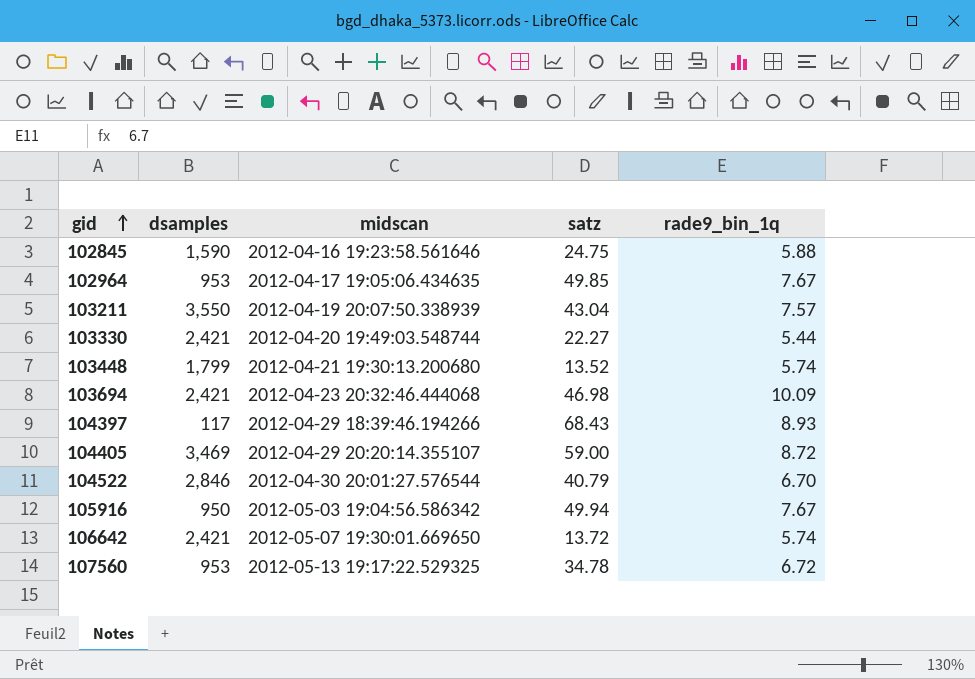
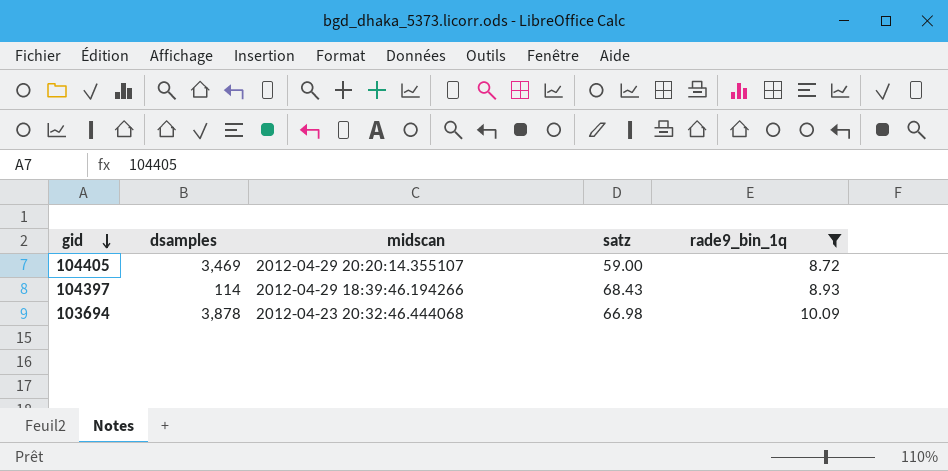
filter: none -> rade9_bin_1q >= 8.72
row order: gid ascending -> gid descending
104397 | dsamples: 117 -> 114
103694 | dsamples: 2,421 -> 3,878
103694 | satz: 46.98 -> 66.98

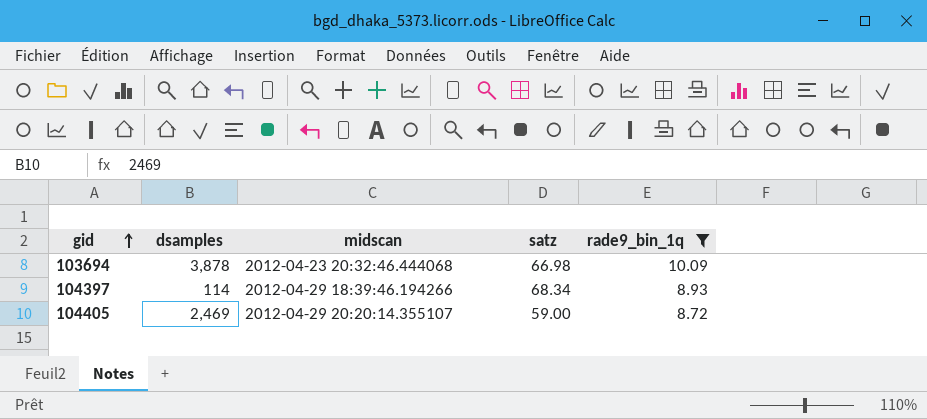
row order: gid descending -> gid ascending
104397 | satz: 68.43 -> 68.34
104405 | dsamples: 3,469 -> 2,469

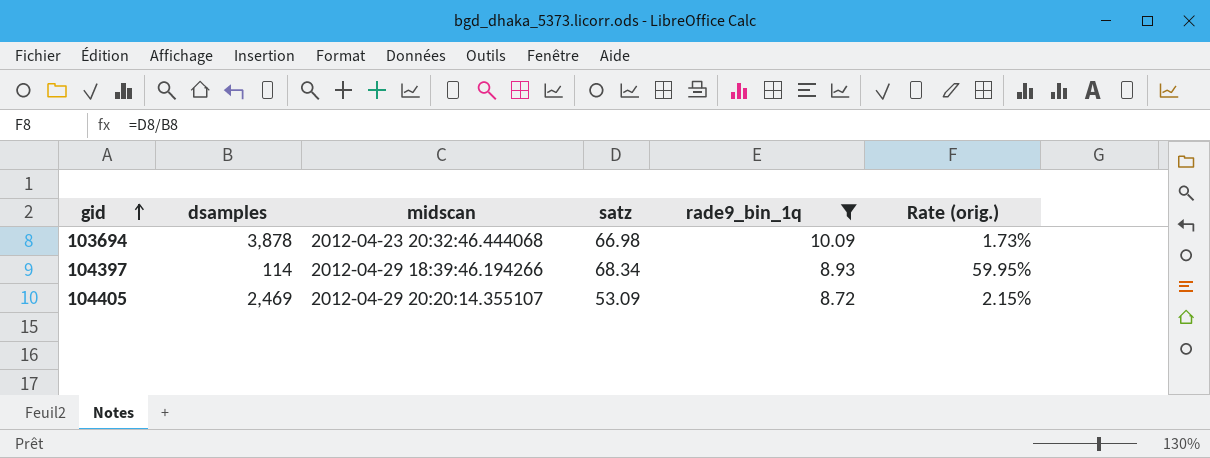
column Rate (orig.) | formula: none -> [satz] / [dsamples]
104405 | satz: 59.00 -> 53.09

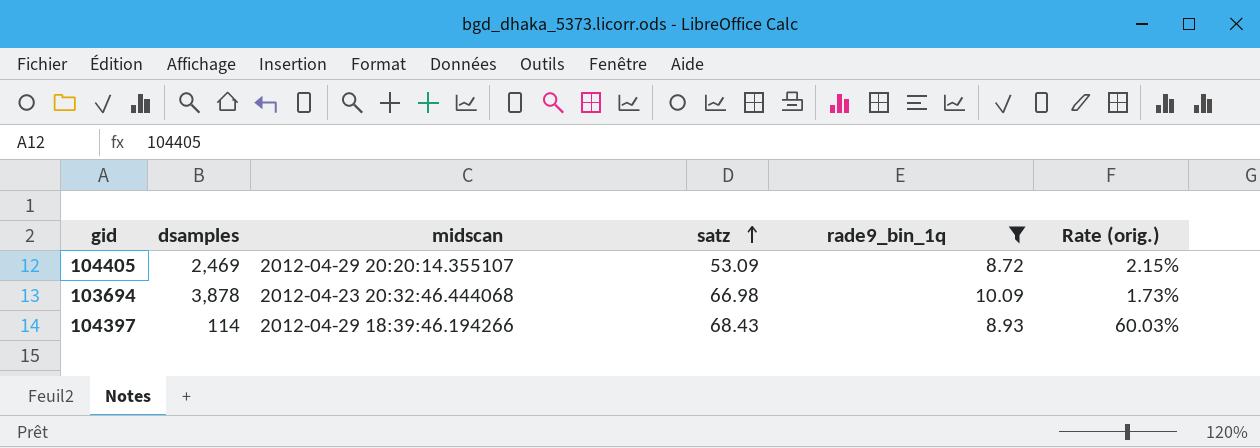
row order: gid ascending -> satz ascending
104397 | satz: 68.34 -> 68.43
104397 | Rate (orig.): 59.95% -> 60.03%

